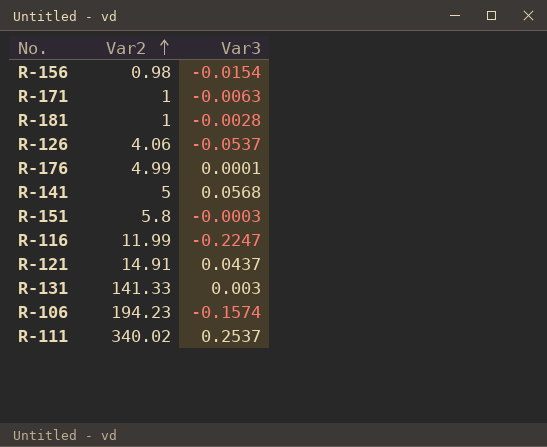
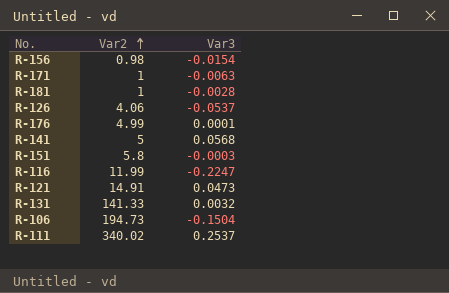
R-121 | Var3: 0.0437 -> 0.0473
R-131 | Var3: 0.003 -> 0.0032
R-106 | Var2: 194.23 -> 194.73
R-106 | Var3: -0.1574 -> -0.1504

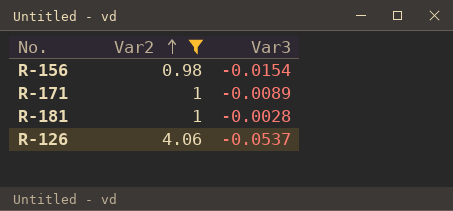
filter: none -> Var2 <= 4.06
R-171 | Var3: -0.0063 -> -0.0089

